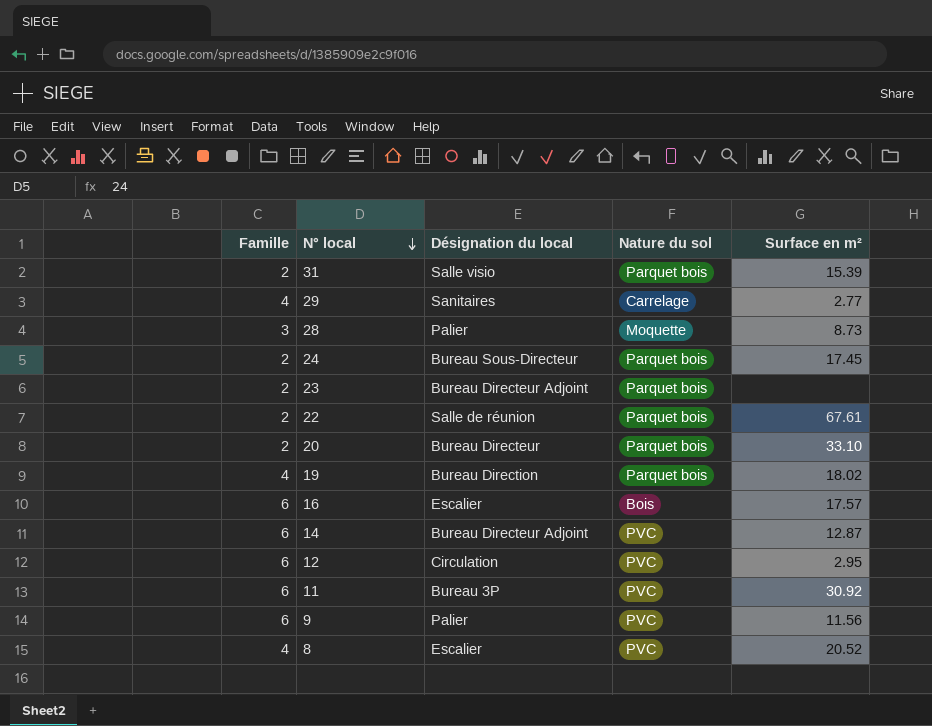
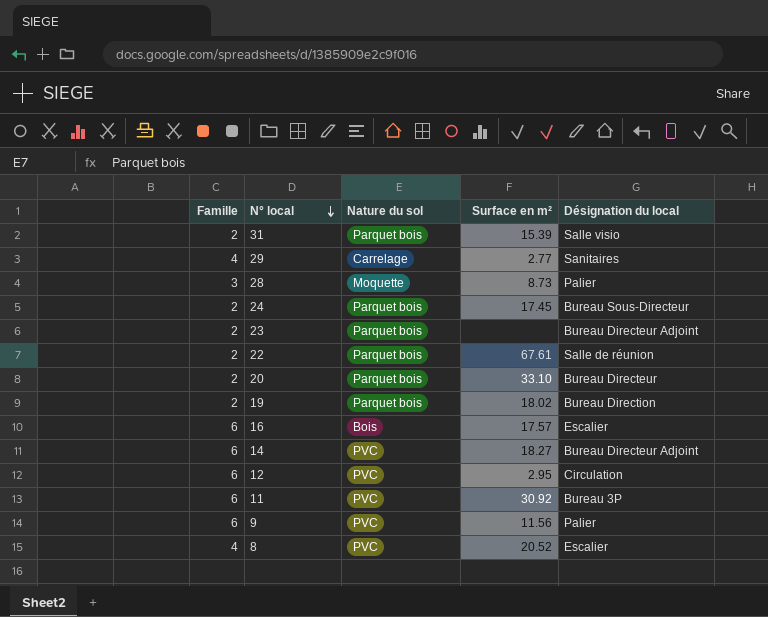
column Désignation du local | position: 3 -> 5
19 | Famille: 4 -> 2
14 | Surface en m²: 12.87 -> 18.27

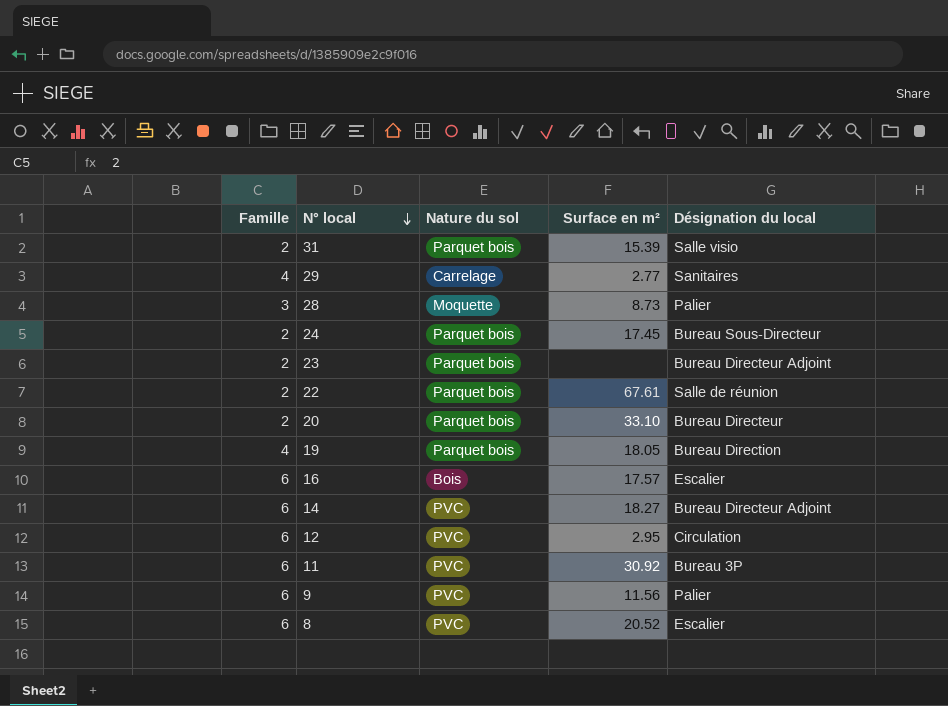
19 | Famille: 2 -> 4
19 | Surface en m²: 18.02 -> 18.05
8 | Famille: 4 -> 6

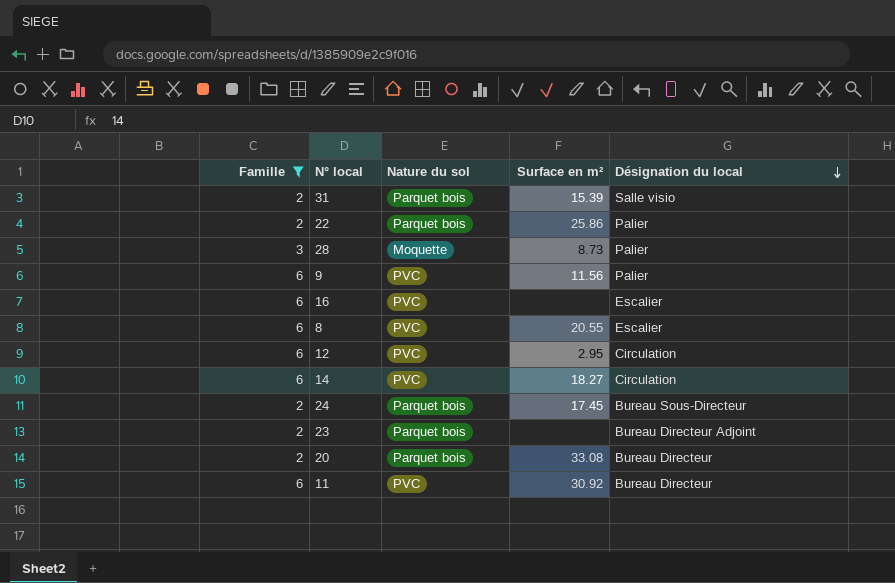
filter: none -> Famille != 4
row order: N° local descending -> Désignation du local descending
22 | Surface en m²: 67.61 -> 25.86
22 | Désignation du local: Salle de réunion -> Palier
16 | Nature du sol: Bois -> PVC
16 | Surface en m²: 17.57 -> none
8 | Surface en m²: 20.52 -> 20.55
14 | Désignation du local: Bureau Directeur Adjoint -> Circulation
20 | Surface en m²: 33.10 -> 33.08
11 | Désignation du local: Bureau 3P -> Bureau Directeur

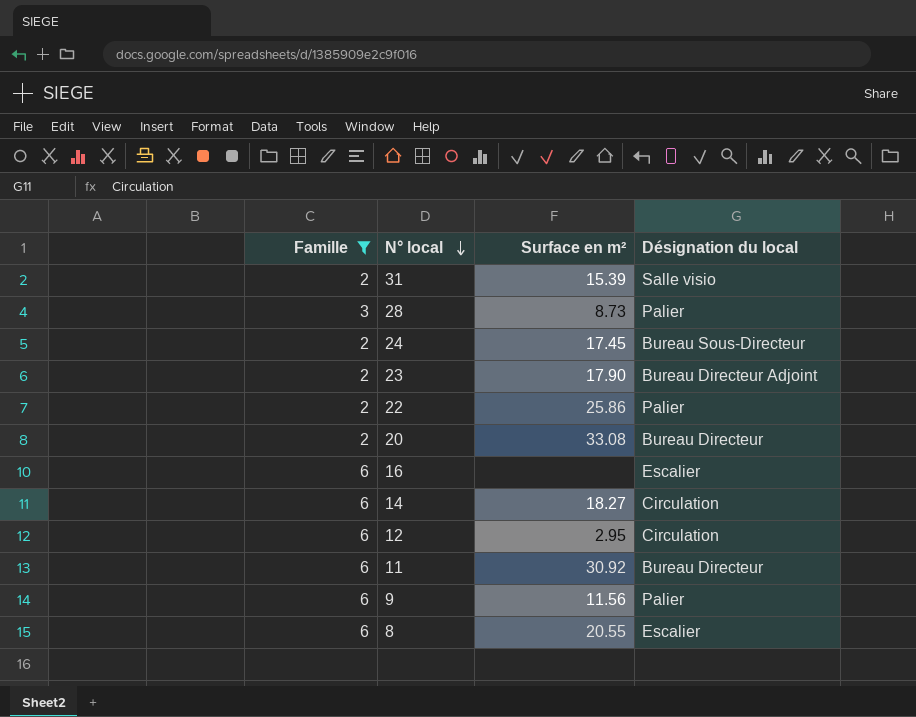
row order: Désignation du local descending -> N° local descending
column Nature du sol | position: 3 -> none
23 | Surface en m²: none -> 17.90

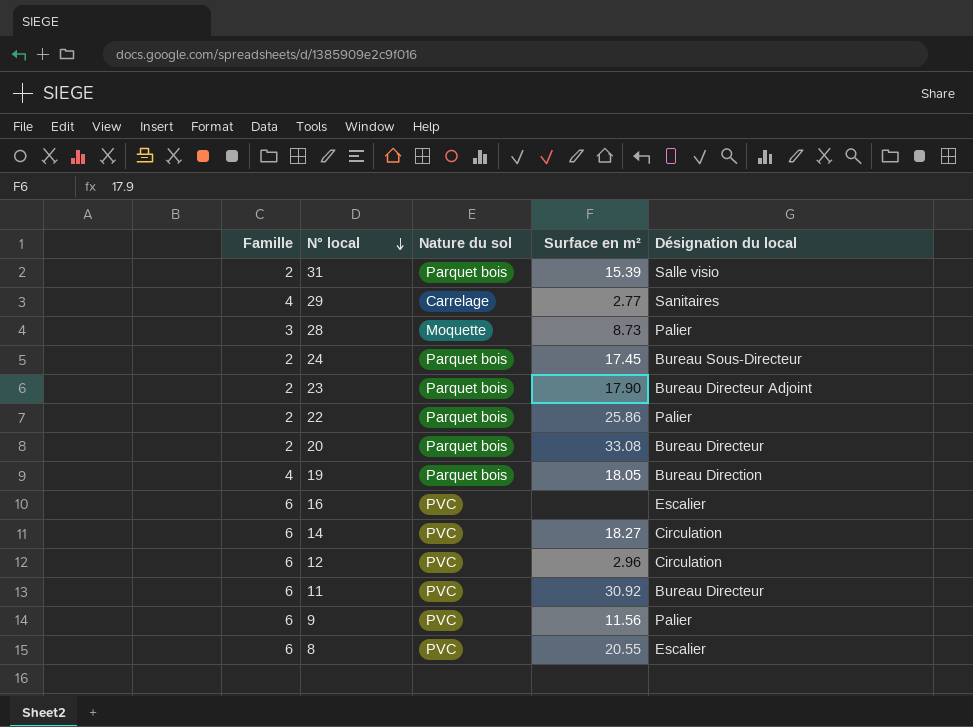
filter: Famille != 4 -> none
column Nature du sol | position: none -> 3
12 | Surface en m²: 2.95 -> 2.96

